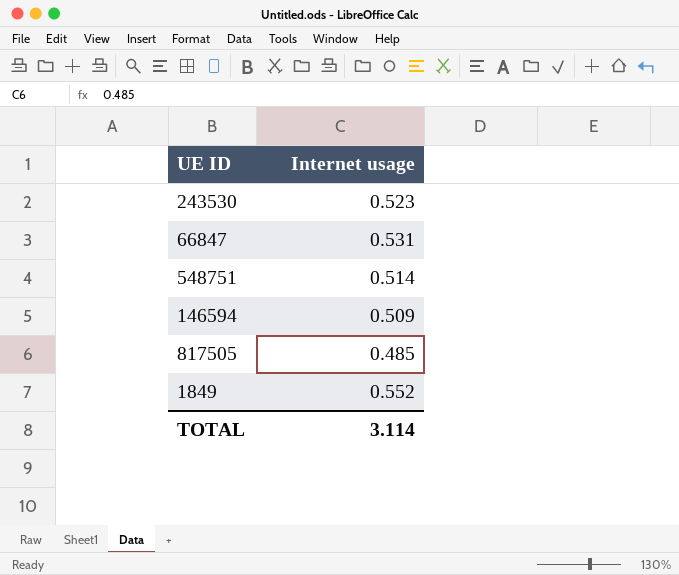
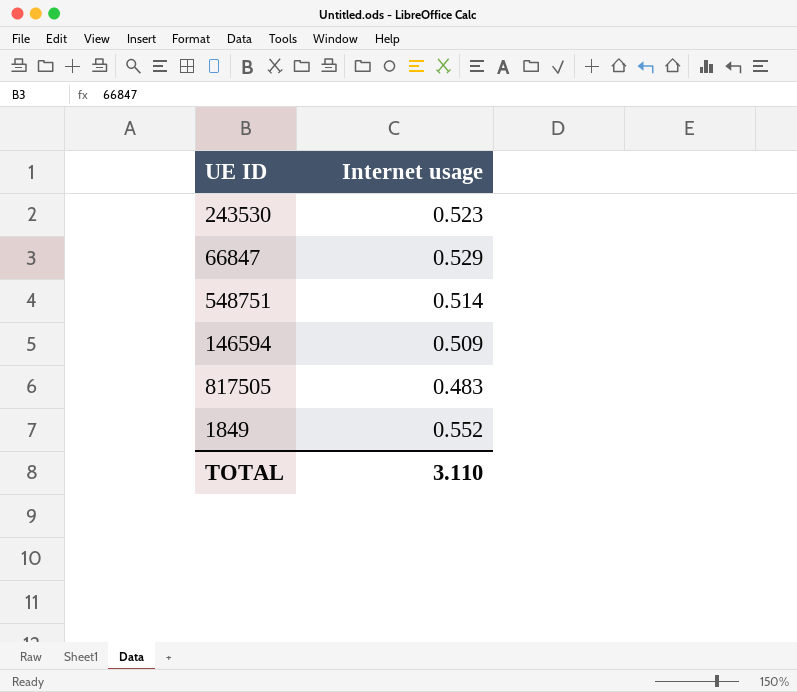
66847 | Internet usage: 0.531 -> 0.529
817505 | Internet usage: 0.485 -> 0.483
TOTAL | Internet usage: 3.114 -> 3.110

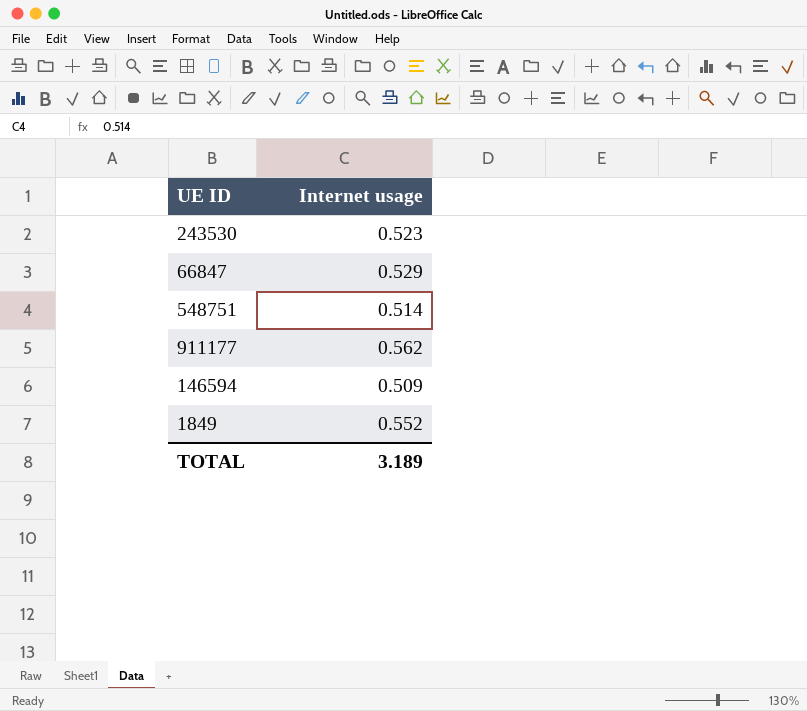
row 817505: 0.483 -> none
row 911177: none -> 0.562
TOTAL | Internet usage: 3.110 -> 3.189

